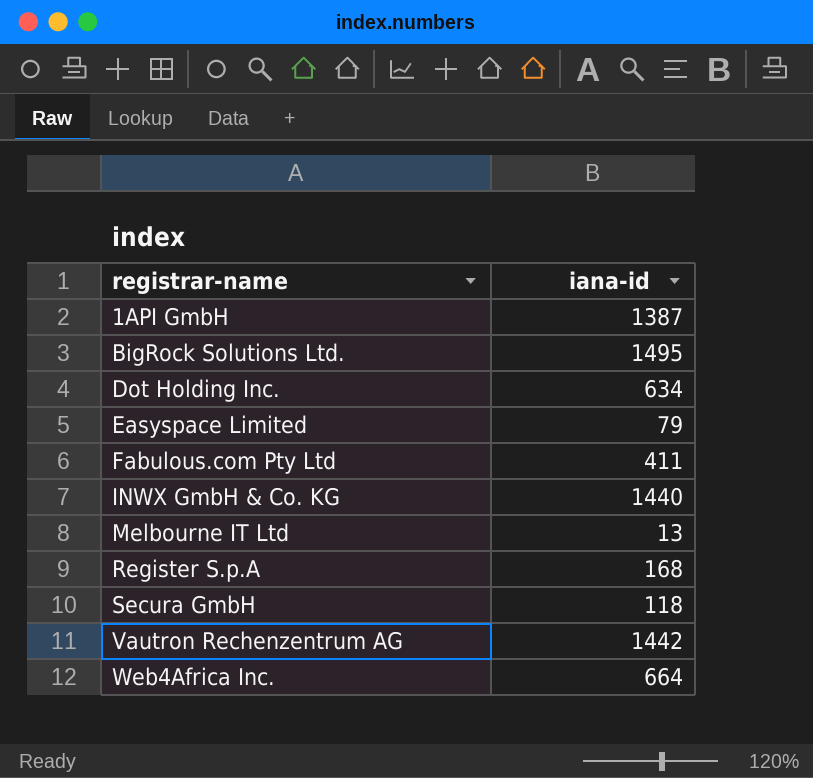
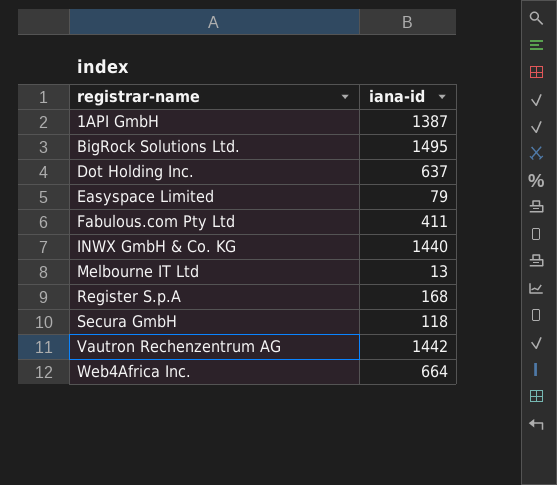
Dot Holding Inc. | iana-id: 634 -> 637

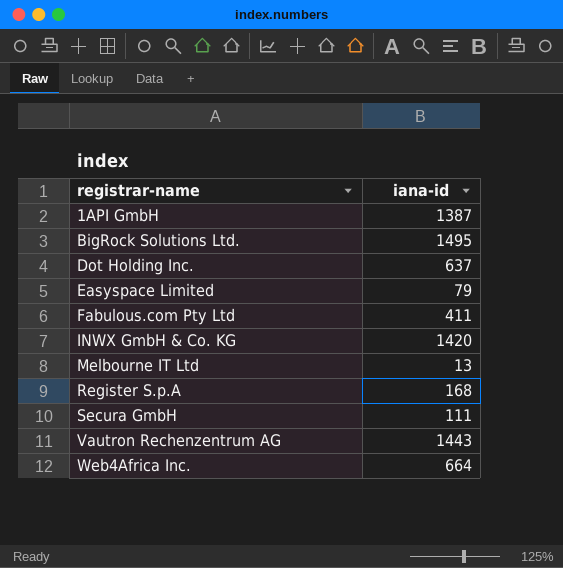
INWX GmbH & Co. KG | iana-id: 1440 -> 1420
Secura GmbH | iana-id: 118 -> 111
Vautron Rechenzentrum AG | iana-id: 1442 -> 1443

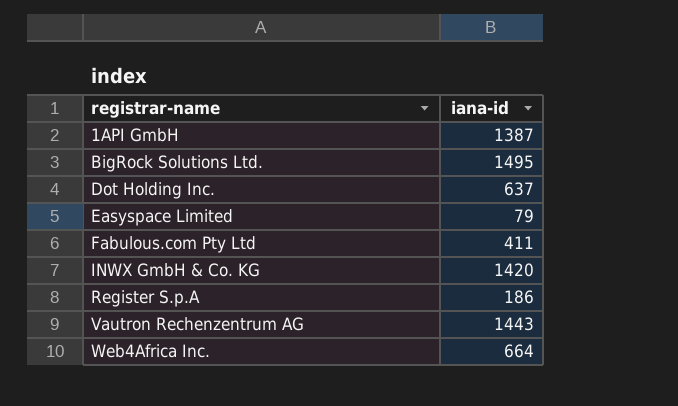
row Melbourne IT Ltd: 13 -> none
row Secura GmbH: 111 -> none
Register S.p.A | iana-id: 168 -> 186

